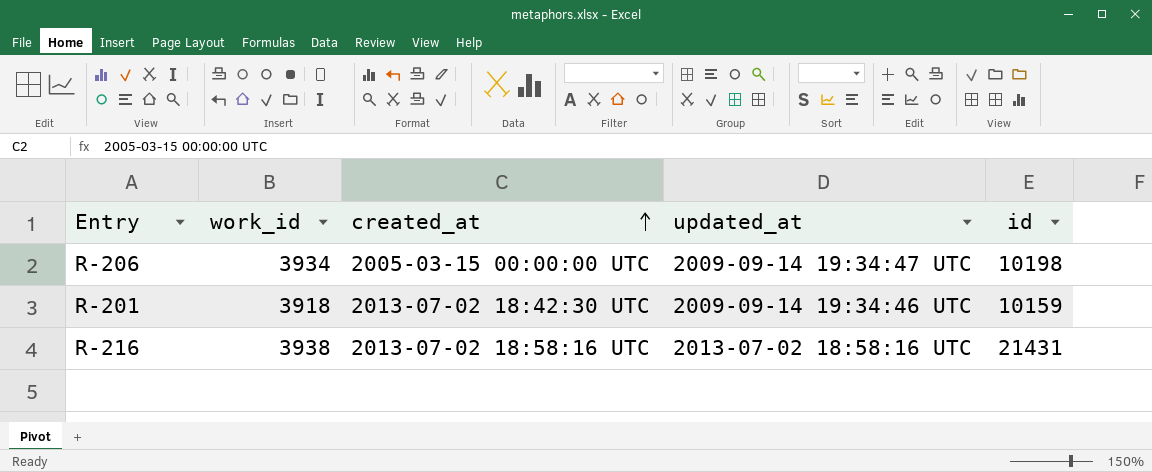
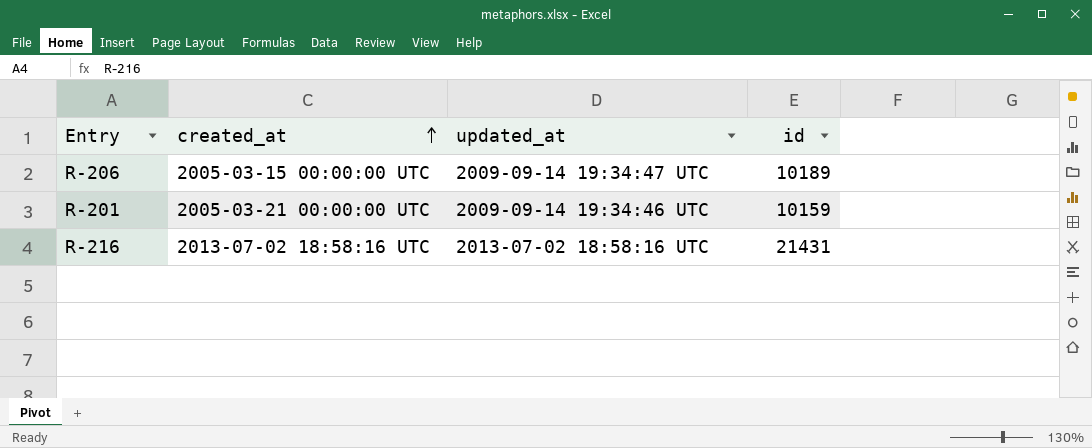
column work_id | position: 2 -> none
R-206 | id: 10198 -> 10189
R-201 | created_at: 2013-07-02 18:42:30 UTC -> 2005-03-21 00:00:00 UTC

